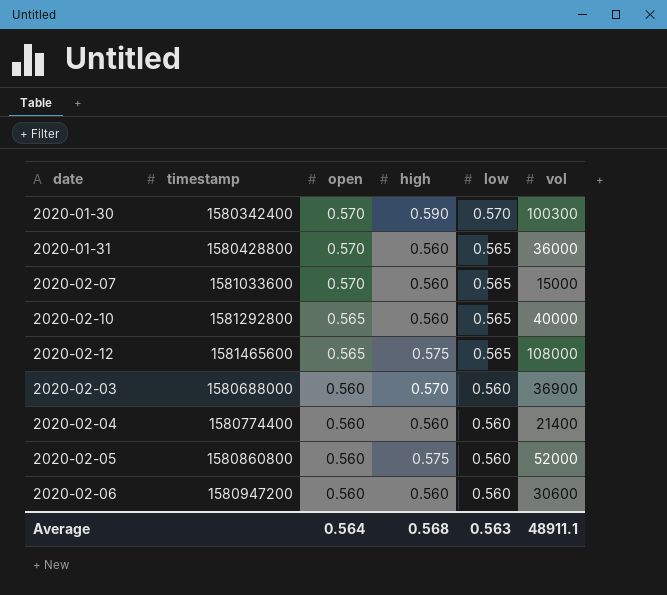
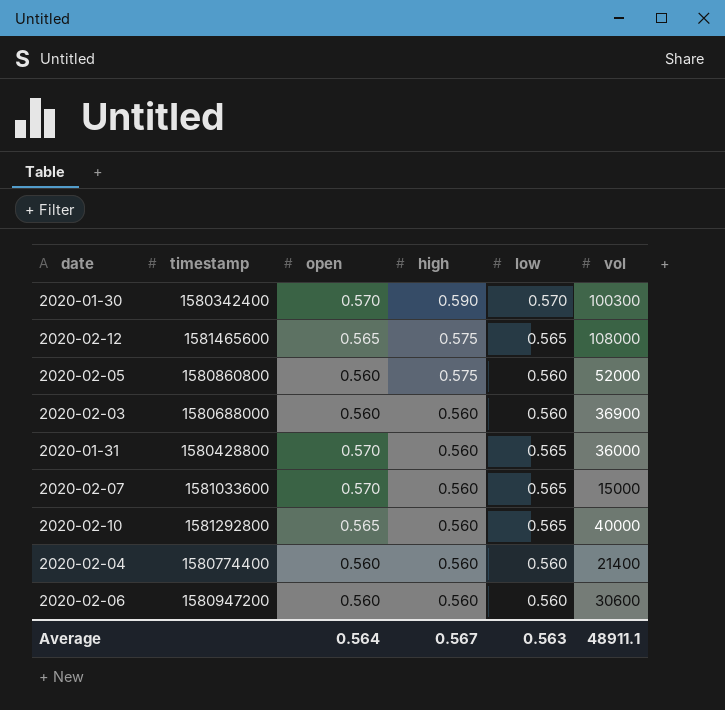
row order: open descending -> high descending
2020-02-03 | high: 0.570 -> 0.560
Average | high: 0.568 -> 0.567

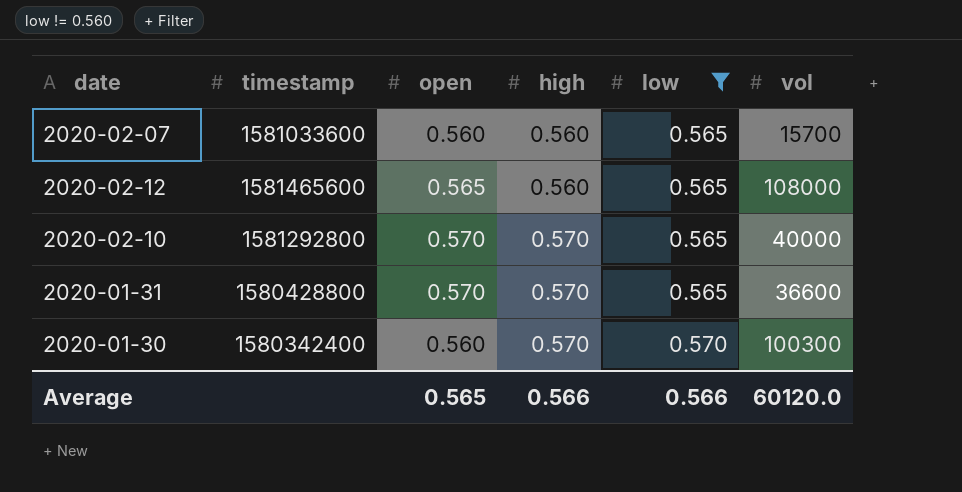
filter: none -> low != 0.560
row order: high descending -> high ascending
2020-02-07 | open: 0.570 -> 0.560
2020-02-07 | vol: 15000 -> 15700
2020-02-12 | high: 0.575 -> 0.560
2020-02-10 | open: 0.565 -> 0.570
2020-02-10 | high: 0.560 -> 0.570
2020-01-31 | high: 0.560 -> 0.570
2020-01-31 | vol: 36000 -> 36600
2020-01-30 | open: 0.570 -> 0.560
2020-01-30 | high: 0.590 -> 0.570
Average | open: 0.564 -> 0.565
Average | high: 0.567 -> 0.566
Average | low: 0.563 -> 0.566
Average | vol: 48911.1 -> 60120.0

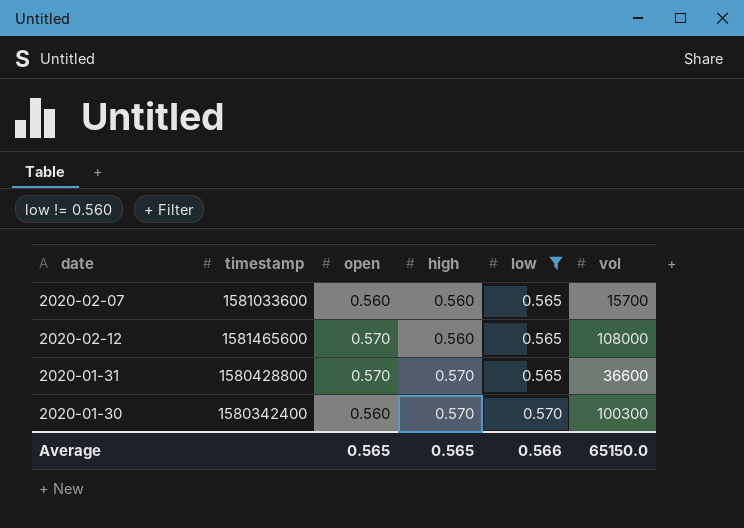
row 2020-02-10: 1581292800 | 0.570 | 0.570 | 0.565 | 40000 -> none
2020-02-12 | open: 0.565 -> 0.570
Average | high: 0.566 -> 0.565
Average | vol: 60120.0 -> 65150.0

